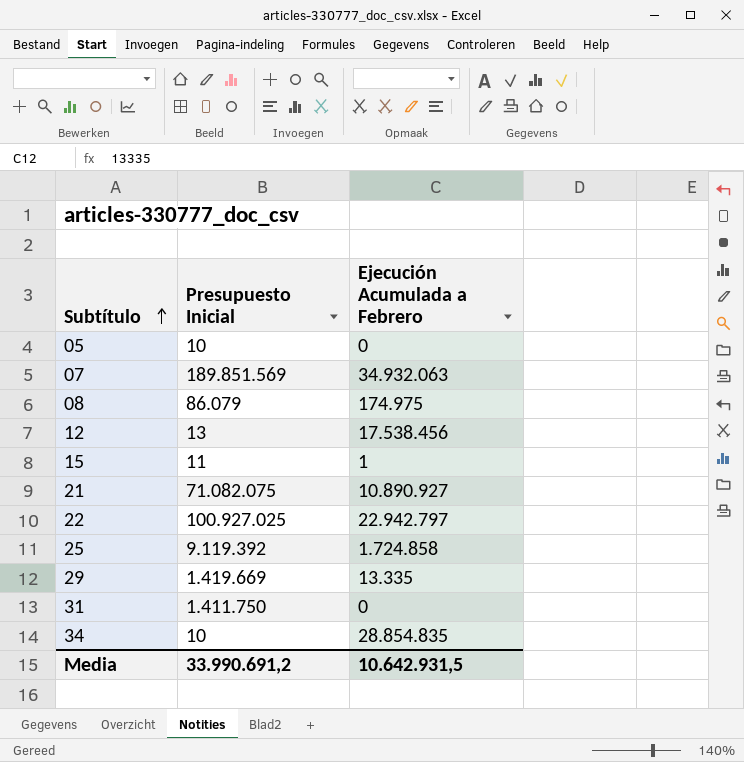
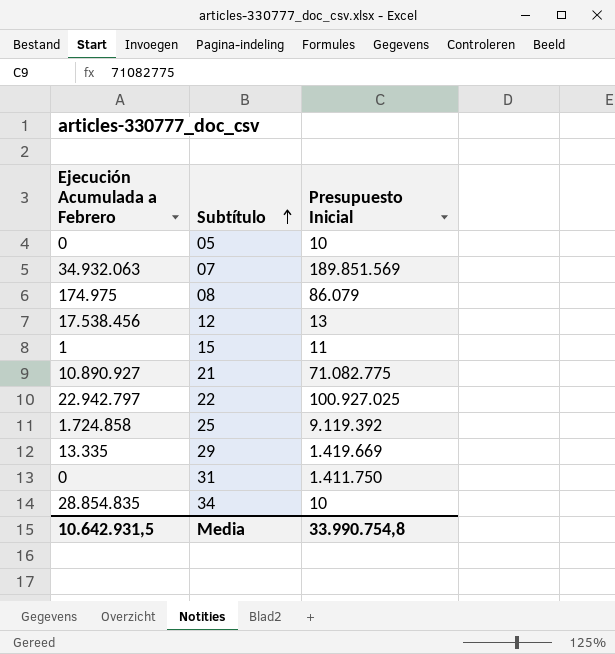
column Ejecución Acumulada a Febrero | position: 3 -> 1
21 | Presupuesto Inicial: 71.082.075 -> 71.082.775
Media | Presupuesto Inicial: 33.990.691,2 -> 33.990.754,8

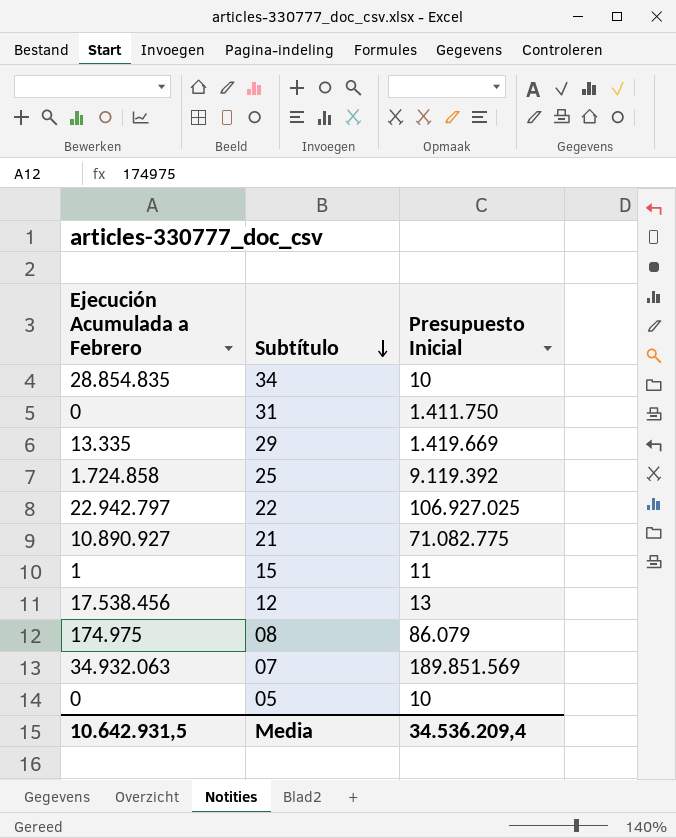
row order: Subtítulo ascending -> Subtítulo descending
22 | Presupuesto Inicial: 100.927.025 -> 106.927.025
Media | Presupuesto Inicial: 33.990.754,8 -> 34.536.209,4

